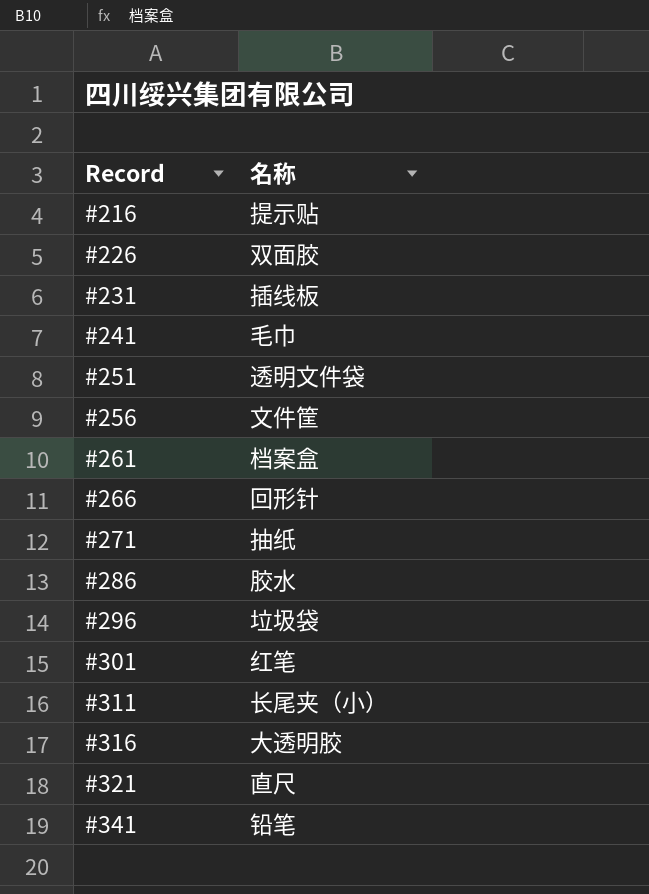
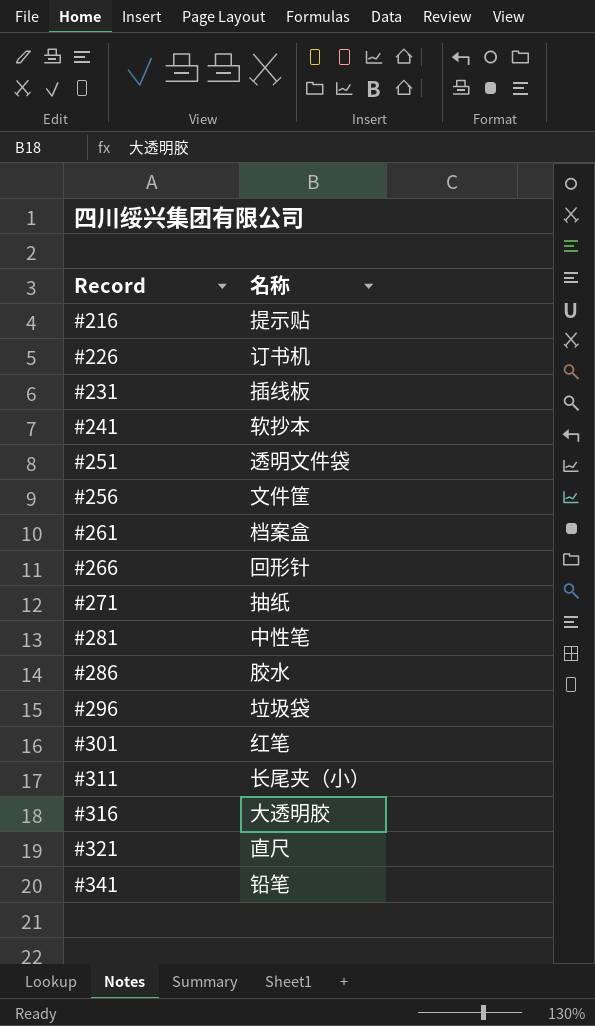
#226 | 名称: 双面胶 -> 订书机
#241 | 名称: 毛巾 -> 软抄本
row #281: none -> 中性笔

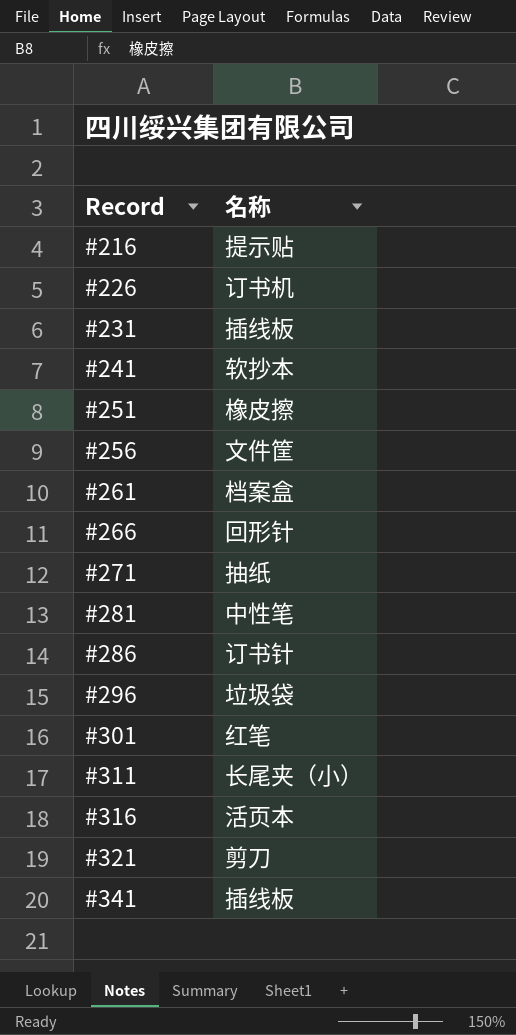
#251 | 名称: 透明文件袋 -> 橡皮擦
#286 | 名称: 胶水 -> 订书针
#316 | 名称: 大透明胶 -> 活页本
#321 | 名称: 直尺 -> 剪刀
#341 | 名称: 铅笔 -> 插线板

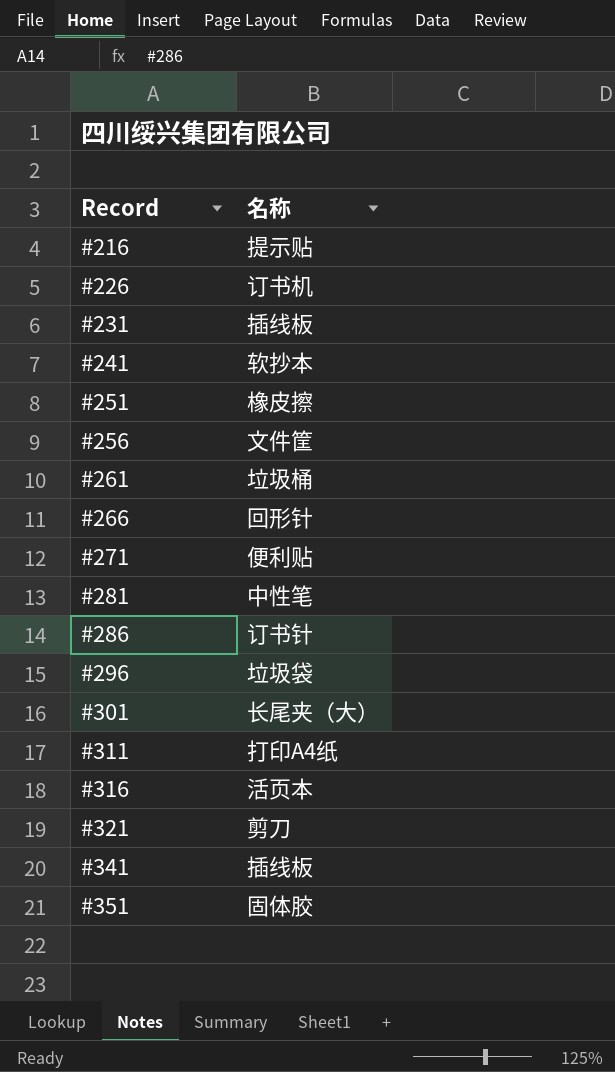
#261 | 名称: 档案盒 -> 垃圾桶
#271 | 名称: 抽纸 -> 便利贴
#301 | 名称: 红笔 -> 长尾夹（大）
#311 | 名称: 长尾夹（小） -> 打印A4纸
row #351: none -> 固体胶

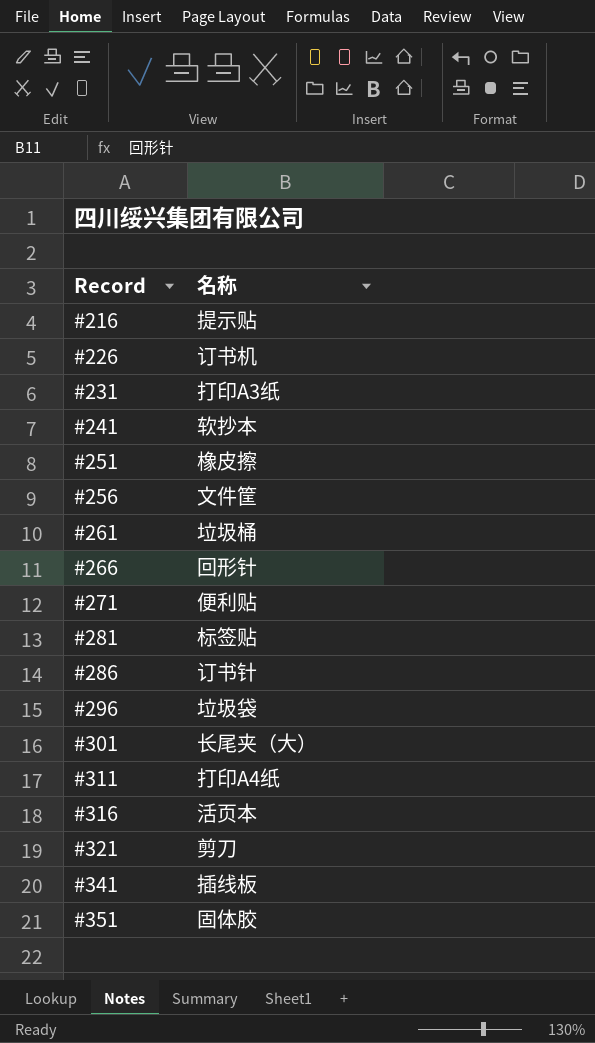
#231 | 名称: 插线板 -> 打印A3纸
#281 | 名称: 中性笔 -> 标签贴

